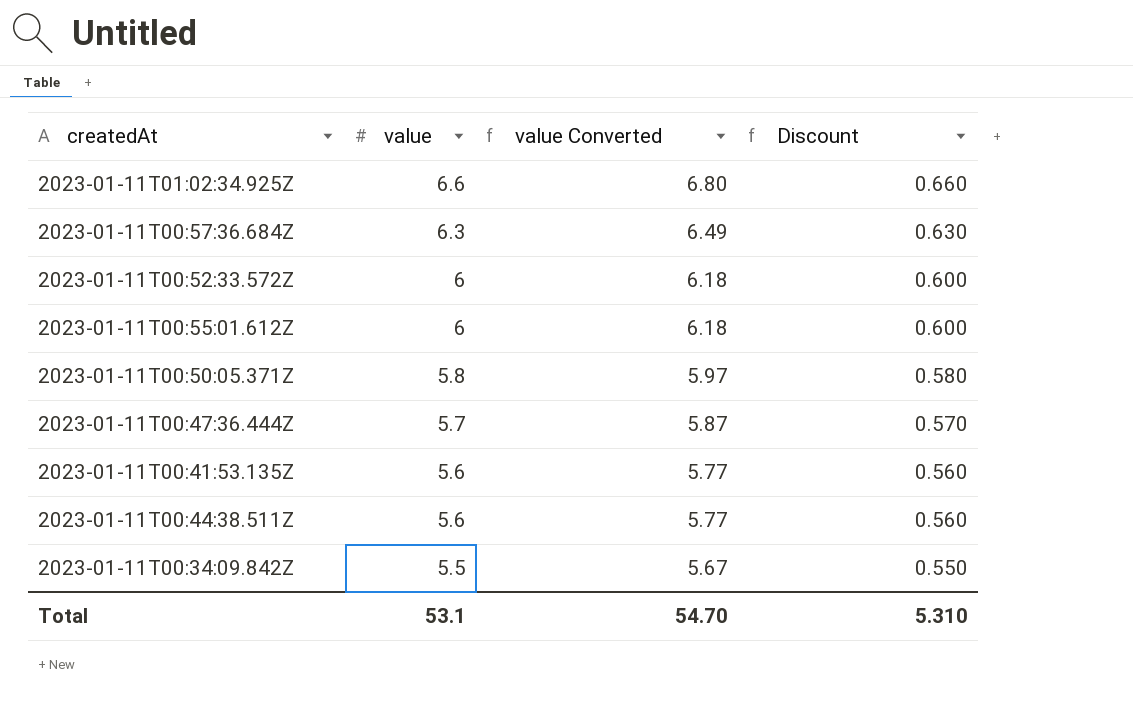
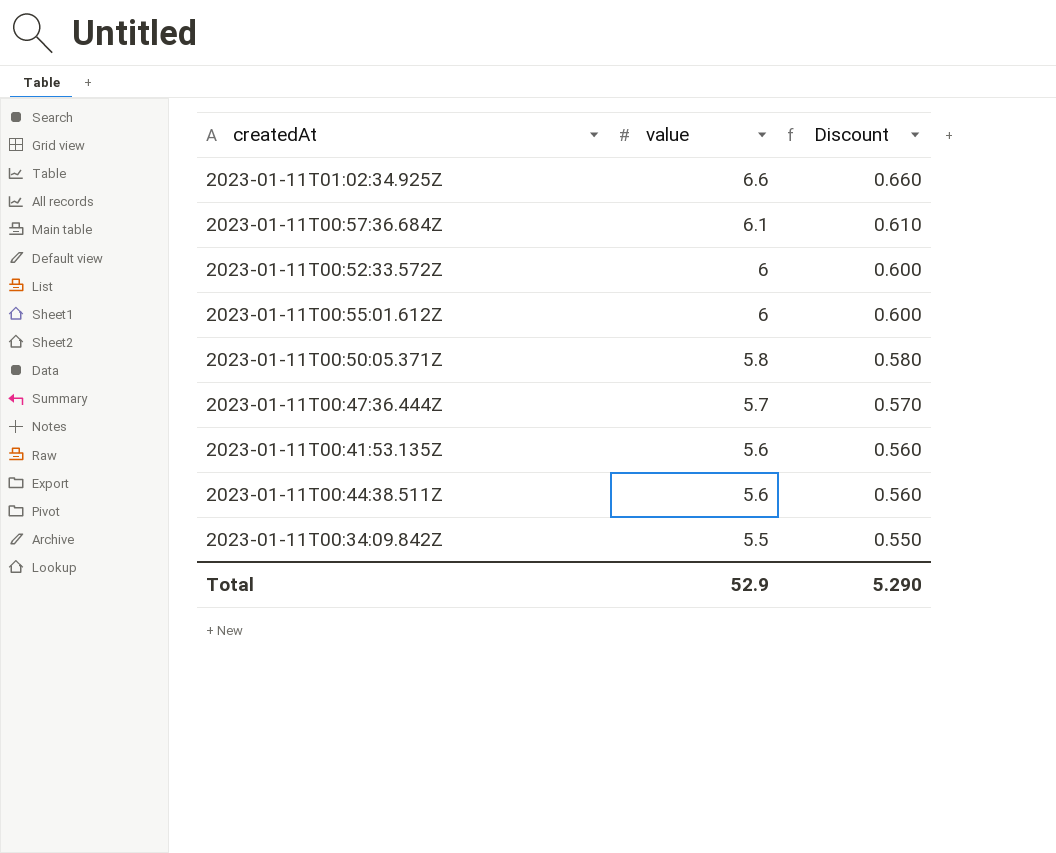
column value Converted | formula: [value] * 1.03 -> none
2023-01-11T00:57:36.684Z | value: 6.3 -> 6.1
2023-01-11T00:57:36.684Z | Discount: 0.630 -> 0.610
Total | value: 53.1 -> 52.9
Total | Discount: 5.310 -> 5.290

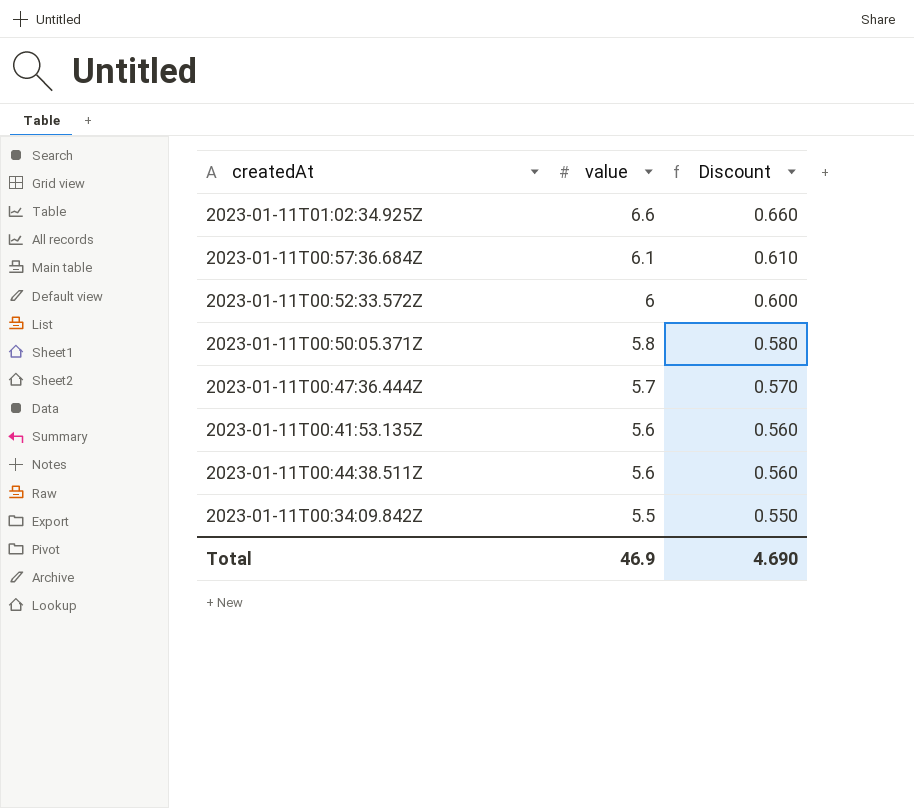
row 2023-01-11T00:55:01.612Z: 6 | 0.600 -> none
Total | value: 52.9 -> 46.9
Total | Discount: 5.290 -> 4.690

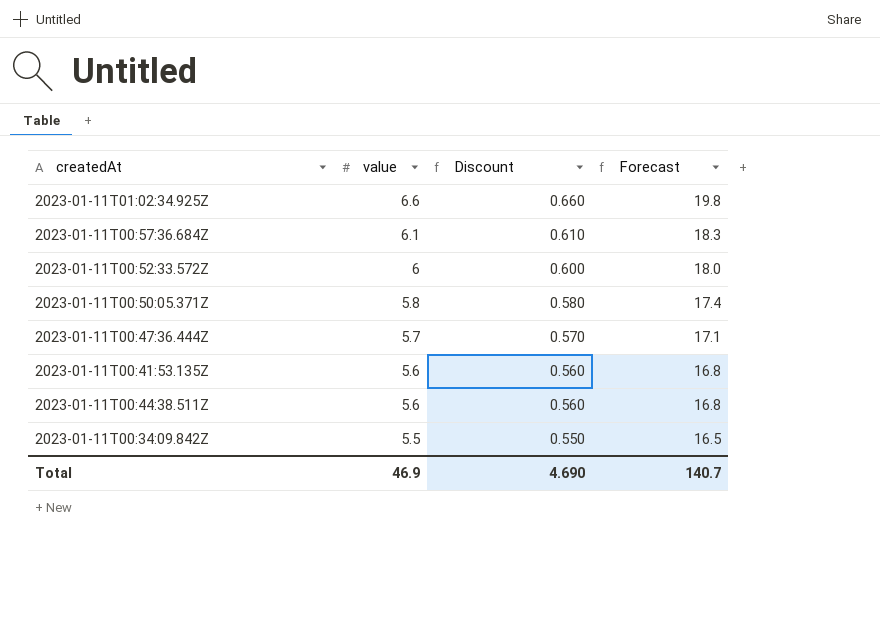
column Forecast | formula: none -> [value] * 3

